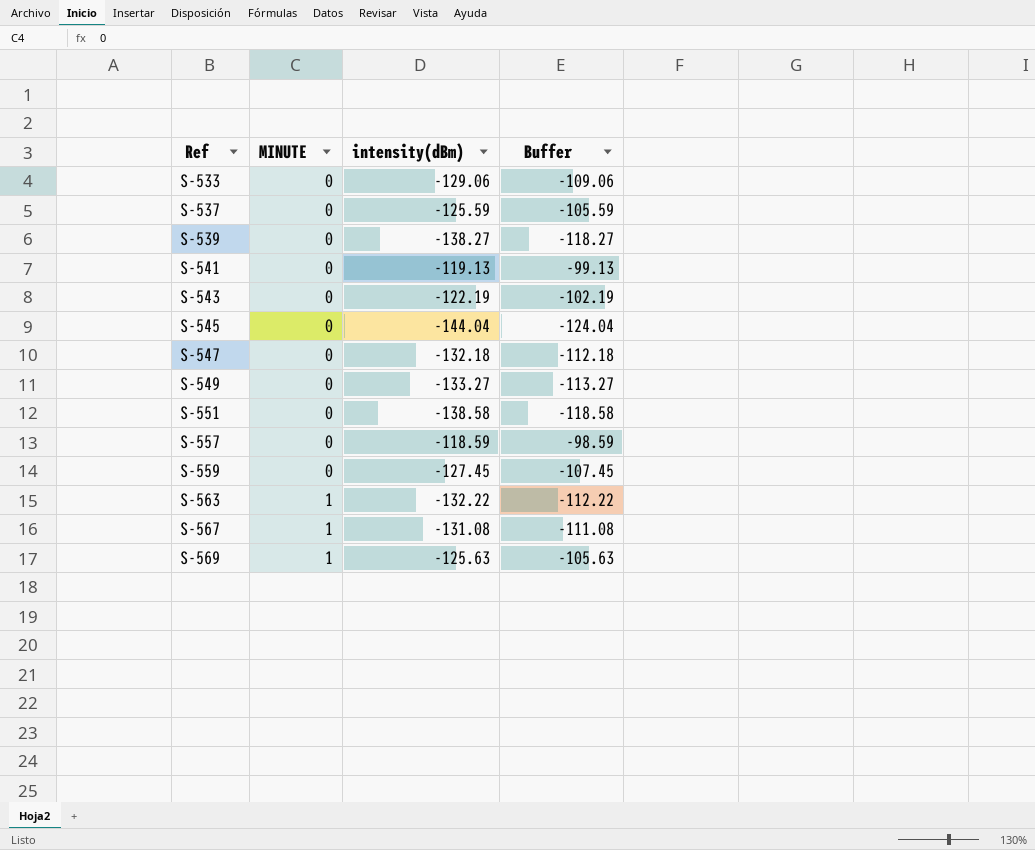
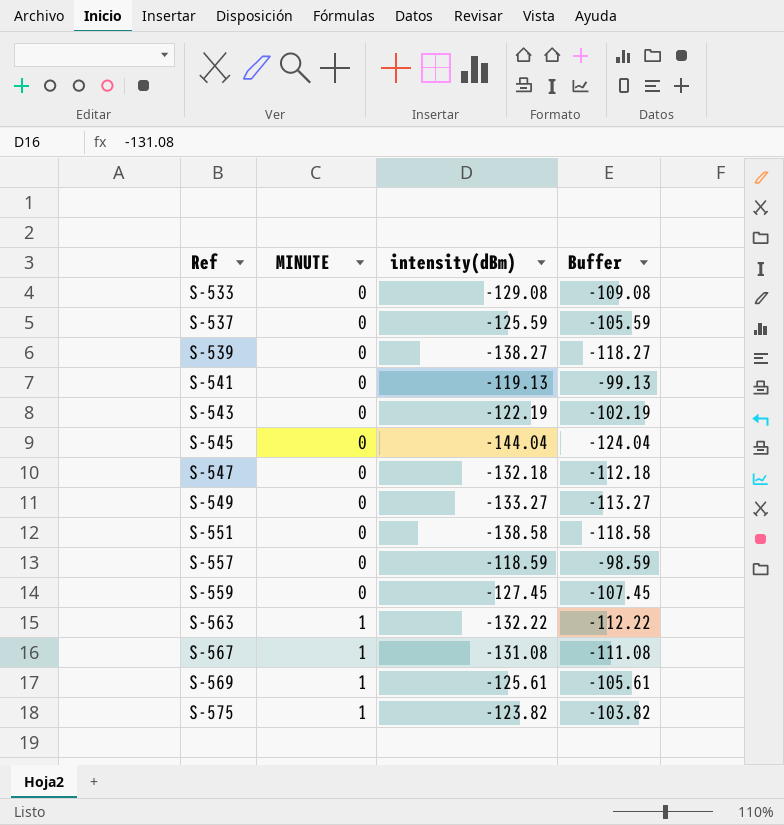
S-533 | intensity(dBm): -129.06 -> -129.08
S-533 | Buffer: -109.06 -> -109.08
S-569 | intensity(dBm): -125.63 -> -125.61
S-569 | Buffer: -105.63 -> -105.61
row S-575: none -> 1 | -123.82 | -103.82

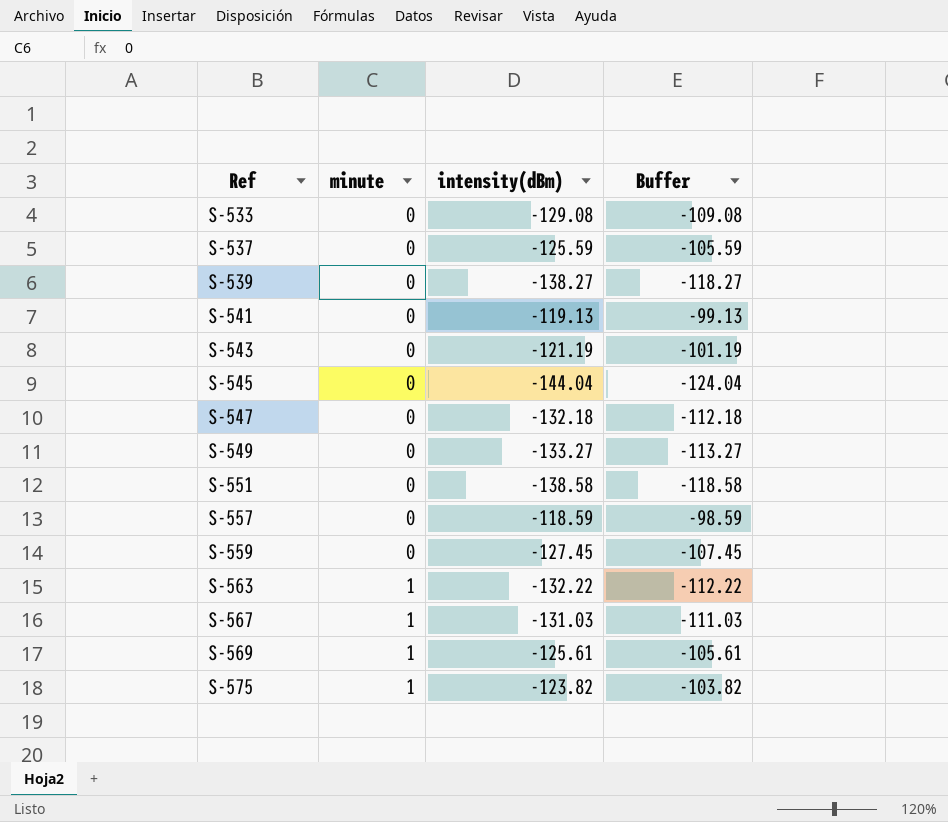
column name: MINUTE -> minute
S-543 | intensity(dBm): -122.19 -> -121.19
S-543 | Buffer: -102.19 -> -101.19
S-567 | intensity(dBm): -131.08 -> -131.03
S-567 | Buffer: -111.08 -> -111.03

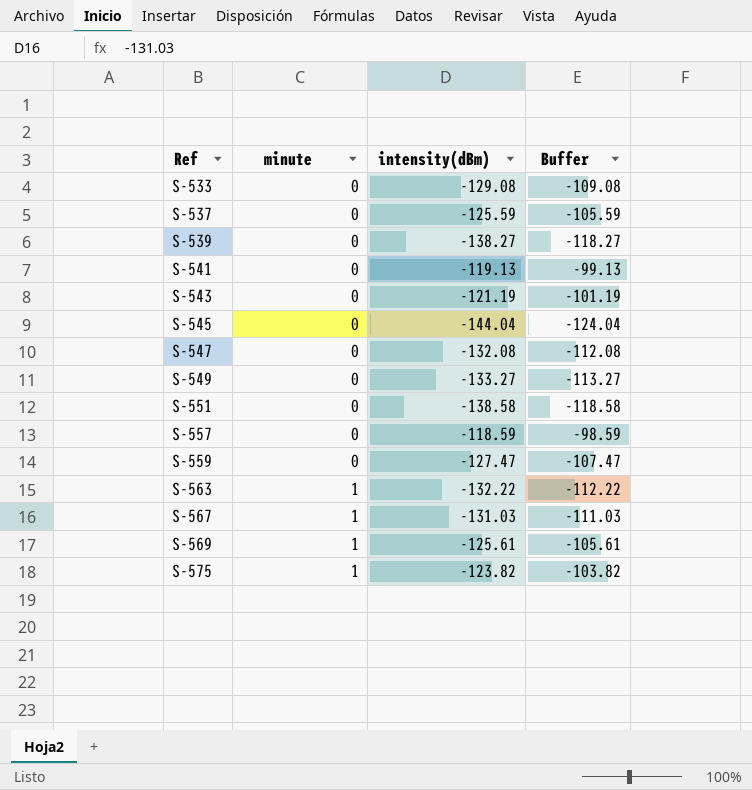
S-547 | intensity(dBm): -132.18 -> -132.08
S-547 | Buffer: -112.18 -> -112.08
S-559 | intensity(dBm): -127.45 -> -127.47
S-559 | Buffer: -107.45 -> -107.47

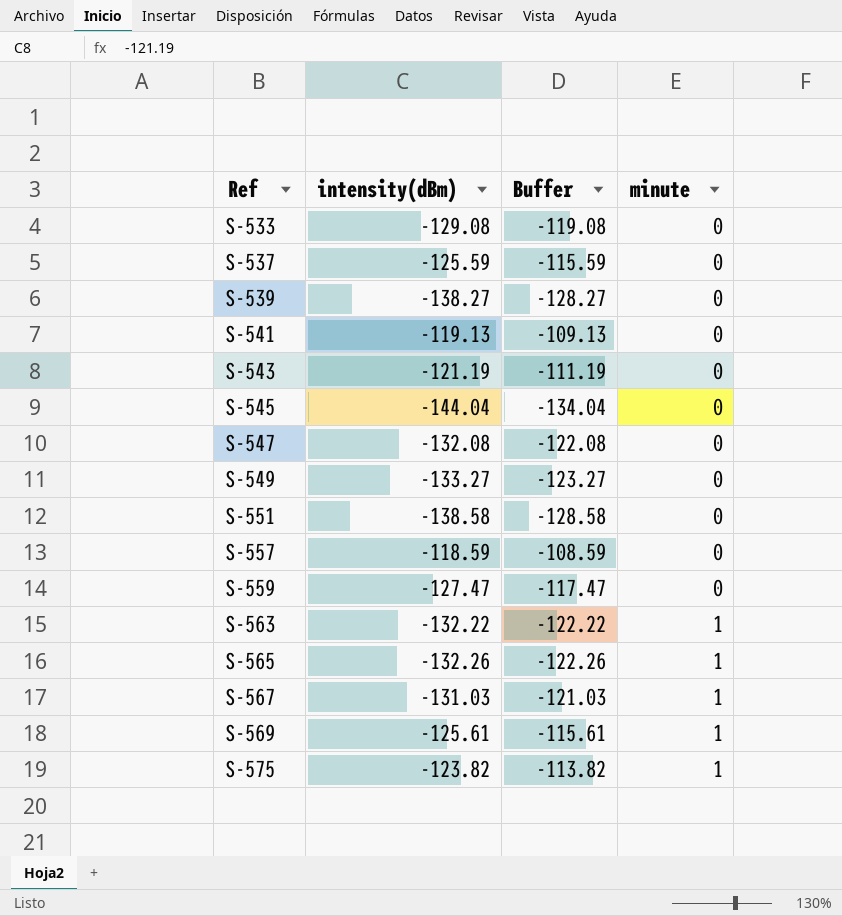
column Buffer | formula: [intensity(dBm)] + 20 -> [intensity(dBm)] + 10
column minute | position: 2 -> 4
row S-565: none -> -132.26 | -122.26 | 1

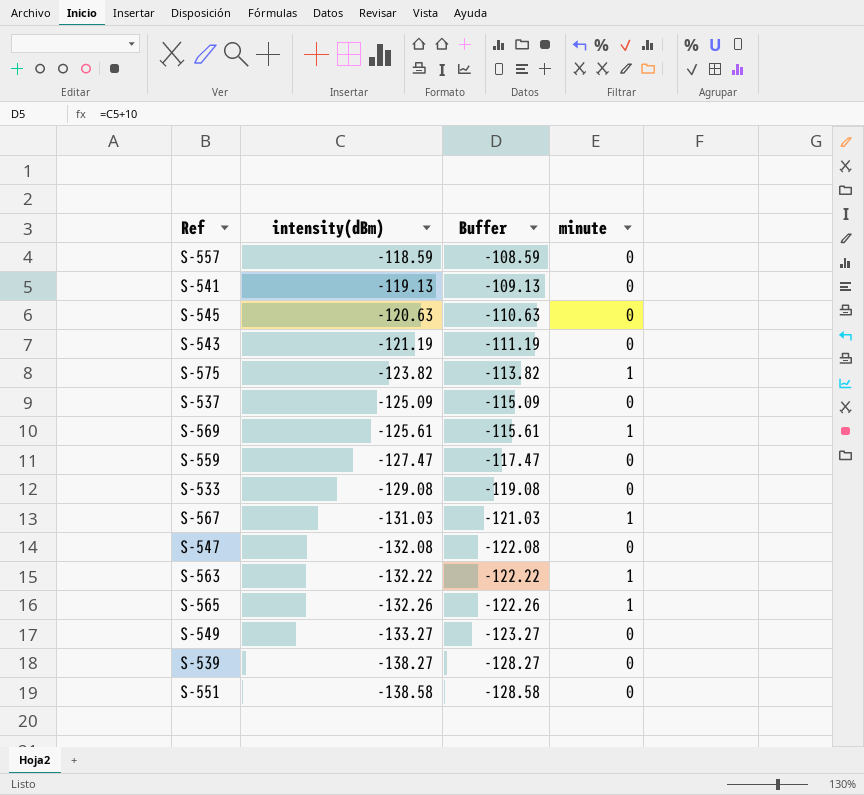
row order: Ref ascending -> intensity(dBm) descending
S-545 | intensity(dBm): -144.04 -> -120.63
S-545 | Buffer: -134.04 -> -110.63
S-537 | intensity(dBm): -125.59 -> -125.09
S-537 | Buffer: -115.59 -> -115.09

